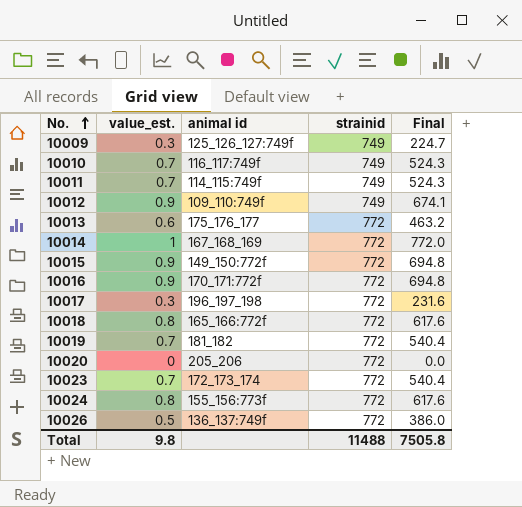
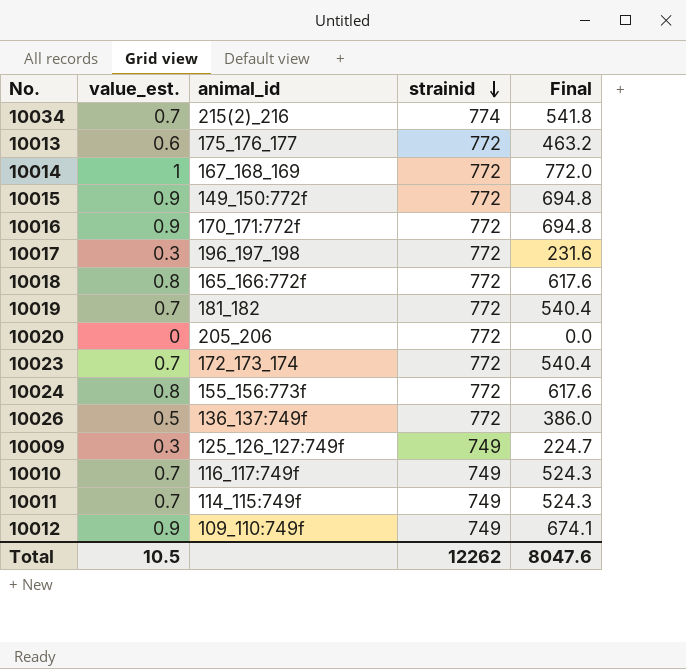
row order: No. ascending -> strainid descending
column name: animal id -> animal_id
row 10034: none -> 0.7 | 215(2)_216 | 774 | 541.8
Total | value_est.: 9.8 -> 10.5
Total | strainid: 11488 -> 12262
Total | Final: 7505.8 -> 8047.6

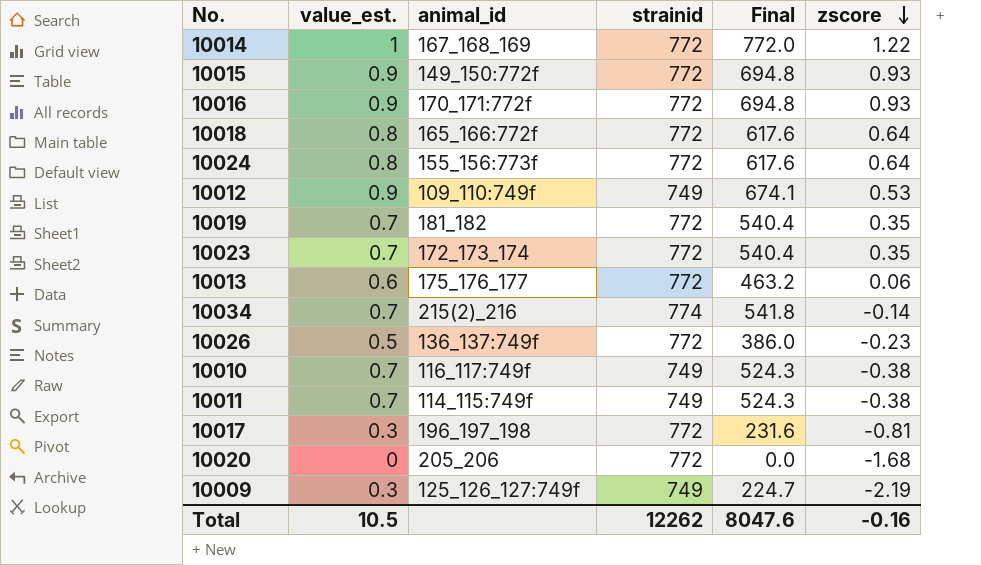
row order: strainid descending -> zscore descending
column zscore | position: none -> 6

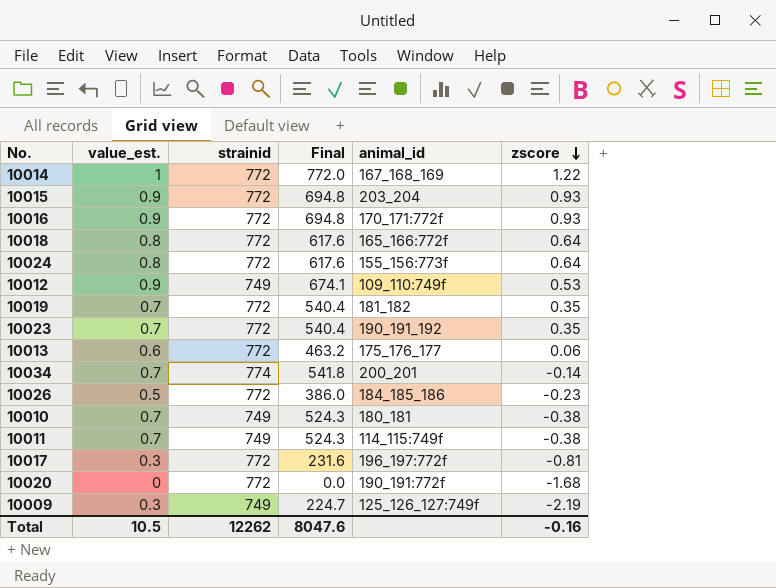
column animal_id | position: 3 -> 5
10015 | animal_id: 149_150:772f -> 203_204
10023 | animal_id: 172_173_174 -> 190_191_192
10034 | animal_id: 215(2)_216 -> 200_201
10026 | animal_id: 136_137:749f -> 184_185_186
10010 | animal_id: 116_117:749f -> 180_181
10017 | animal_id: 196_197_198 -> 196_197:772f
10020 | animal_id: 205_206 -> 190_191:772f

